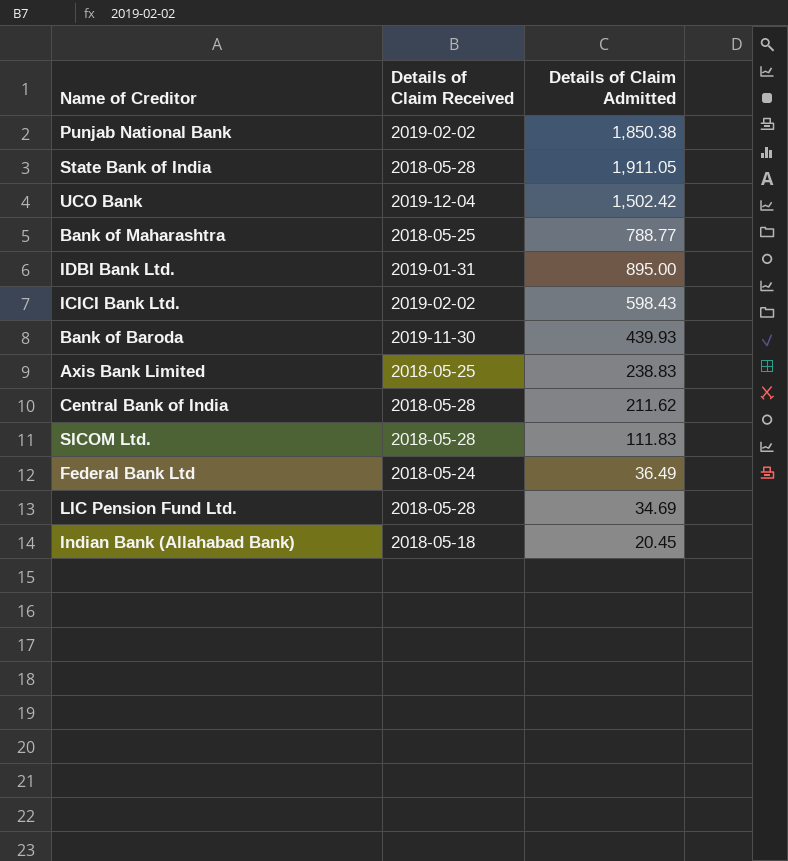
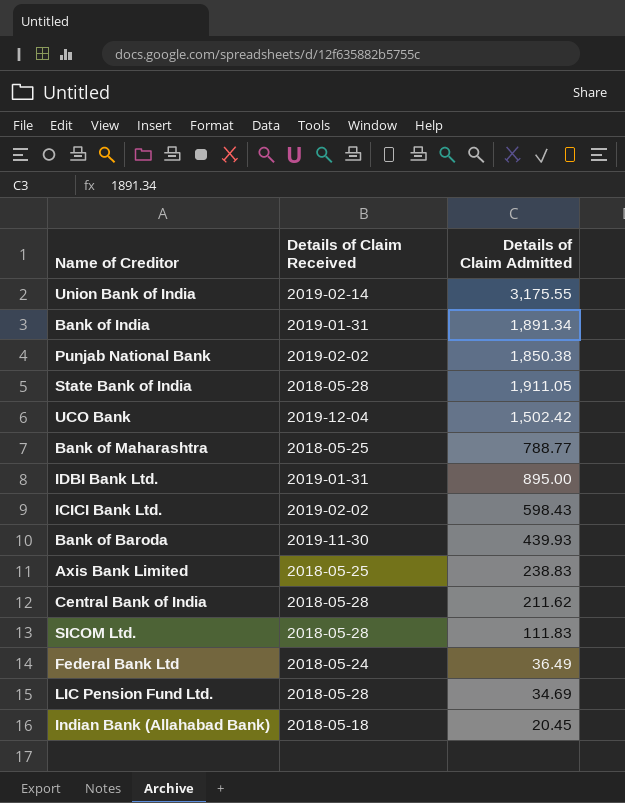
row Union Bank of India: none -> 2019-02-14 | 3,175.55
row Bank of India: none -> 2019-01-31 | 1,891.34

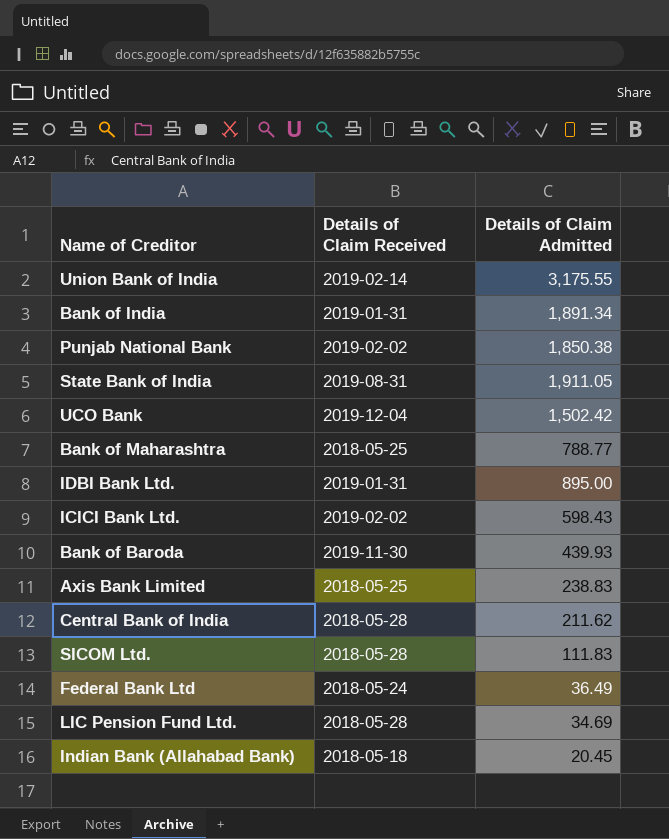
State Bank of India | Details of Claim Received: 2018-05-28 -> 2019-08-31

